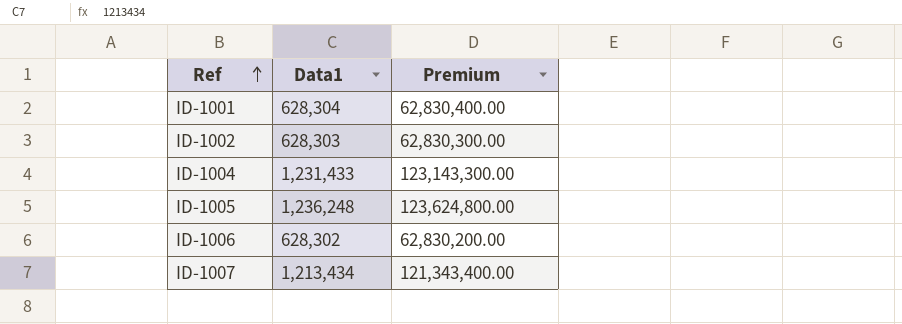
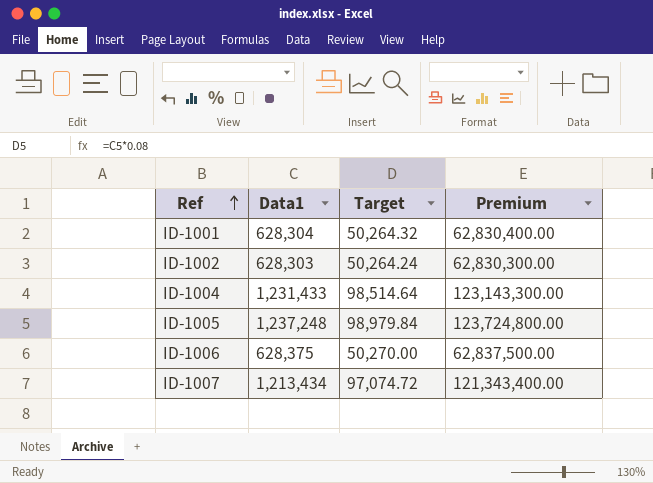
column Target | formula: none -> [Data1] * 0.08
ID-1005 | Data1: 1,236,248 -> 1,237,248
ID-1005 | Premium: 123,624,800.00 -> 123,724,800.00
ID-1006 | Data1: 628,302 -> 628,375
ID-1006 | Premium: 62,830,200.00 -> 62,837,500.00

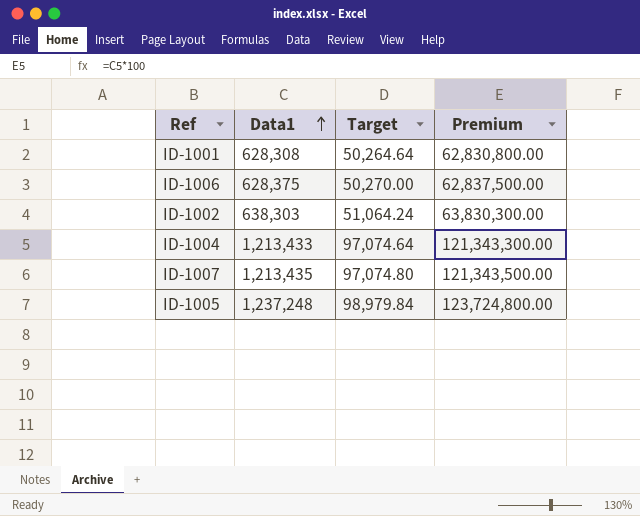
row order: Ref ascending -> Data1 ascending
ID-1001 | Data1: 628,304 -> 628,308
ID-1001 | Target: 50,264.32 -> 50,264.64
ID-1001 | Premium: 62,830,400.00 -> 62,830,800.00
ID-1002 | Data1: 628,303 -> 638,303
ID-1002 | Target: 50,264.24 -> 51,064.24
ID-1002 | Premium: 62,830,300.00 -> 63,830,300.00
ID-1004 | Data1: 1,231,433 -> 1,213,433
ID-1004 | Target: 98,514.64 -> 97,074.64
ID-1004 | Premium: 123,143,300.00 -> 121,343,300.00
ID-1007 | Data1: 1,213,434 -> 1,213,435
ID-1007 | Target: 97,074.72 -> 97,074.80
ID-1007 | Premium: 121,343,400.00 -> 121,343,500.00

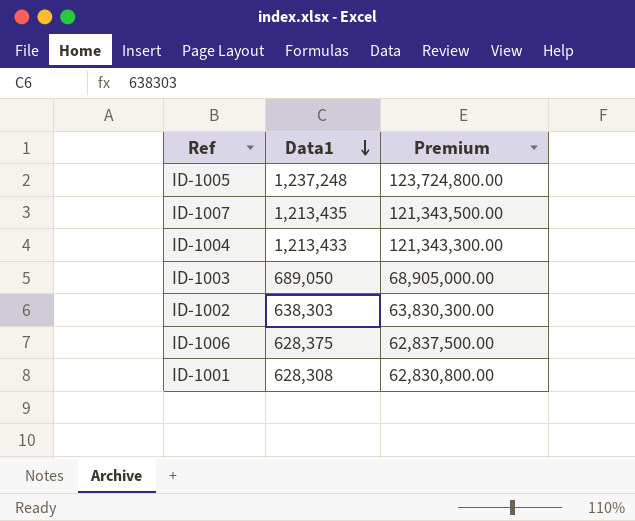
row order: Data1 ascending -> Data1 descending
column Target | formula: [Data1] * 0.08 -> none
row ID-1003: none -> 689,050 | 68,905,000.00

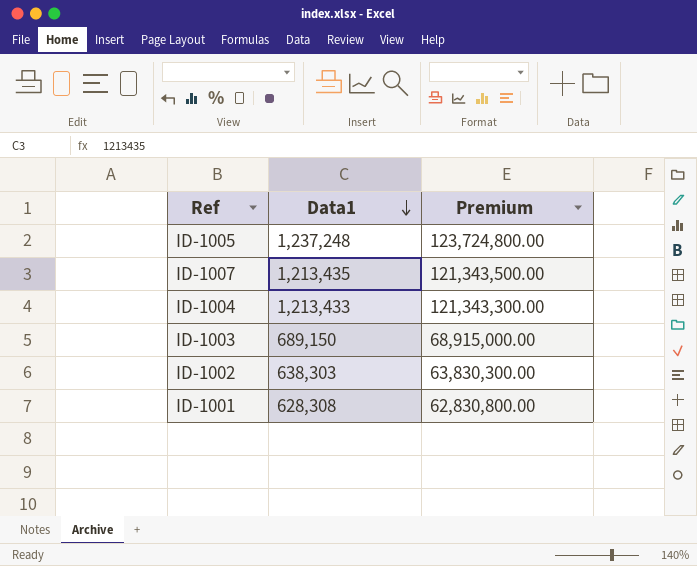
row ID-1006: 628,375 | 62,837,500.00 -> none
ID-1003 | Data1: 689,050 -> 689,150
ID-1003 | Premium: 68,905,000.00 -> 68,915,000.00

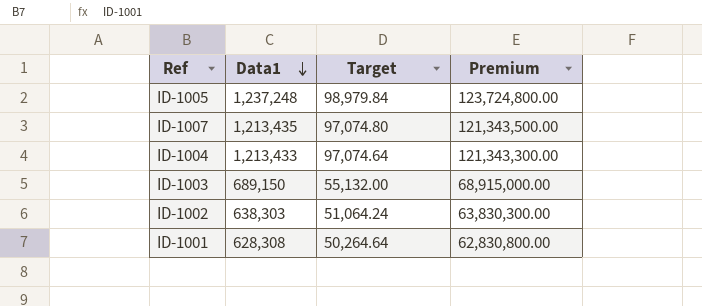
column Target | formula: none -> [Data1] * 0.08

